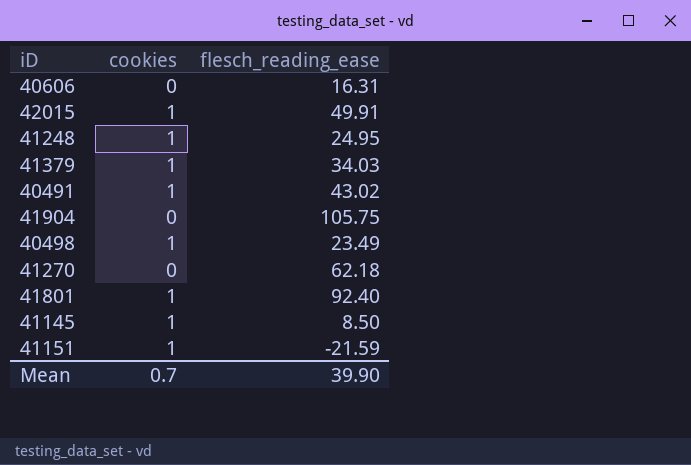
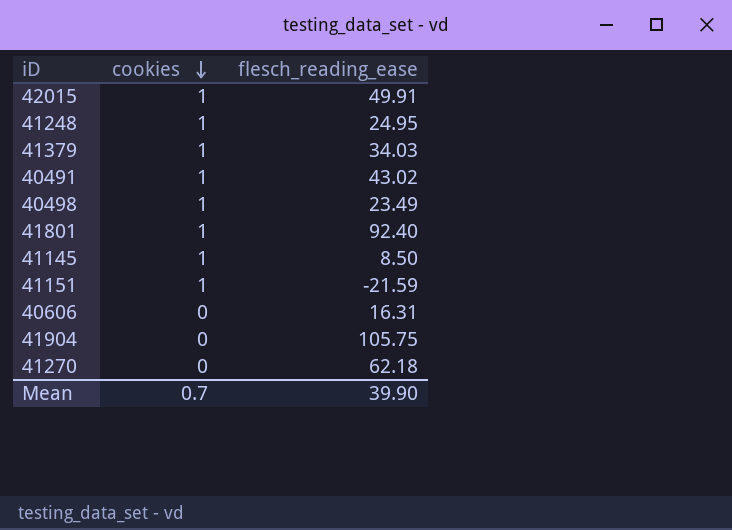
row order: none -> cookies descending

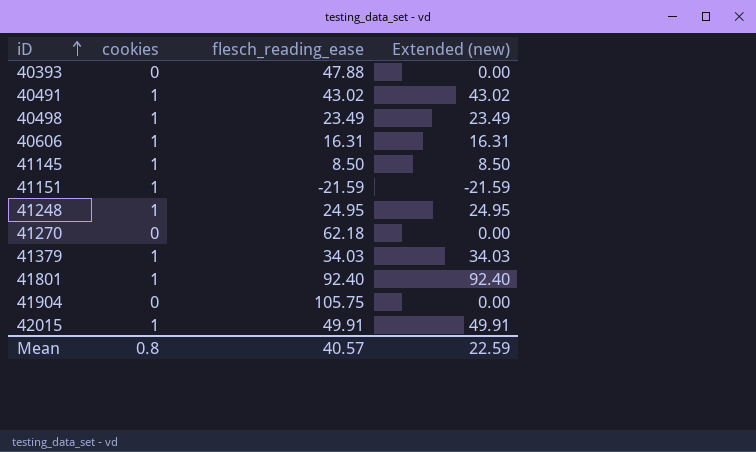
row order: cookies descending -> iD ascending
column Extended (new) | formula: none -> [cookies] * [flesch_reading_ease]
row 40393: none -> 0 | 47.88 | 0.00
40606 | cookies: 0 -> 1
Mean | cookies: 0.7 -> 0.8
Mean | flesch_reading_ease: 39.90 -> 40.57

